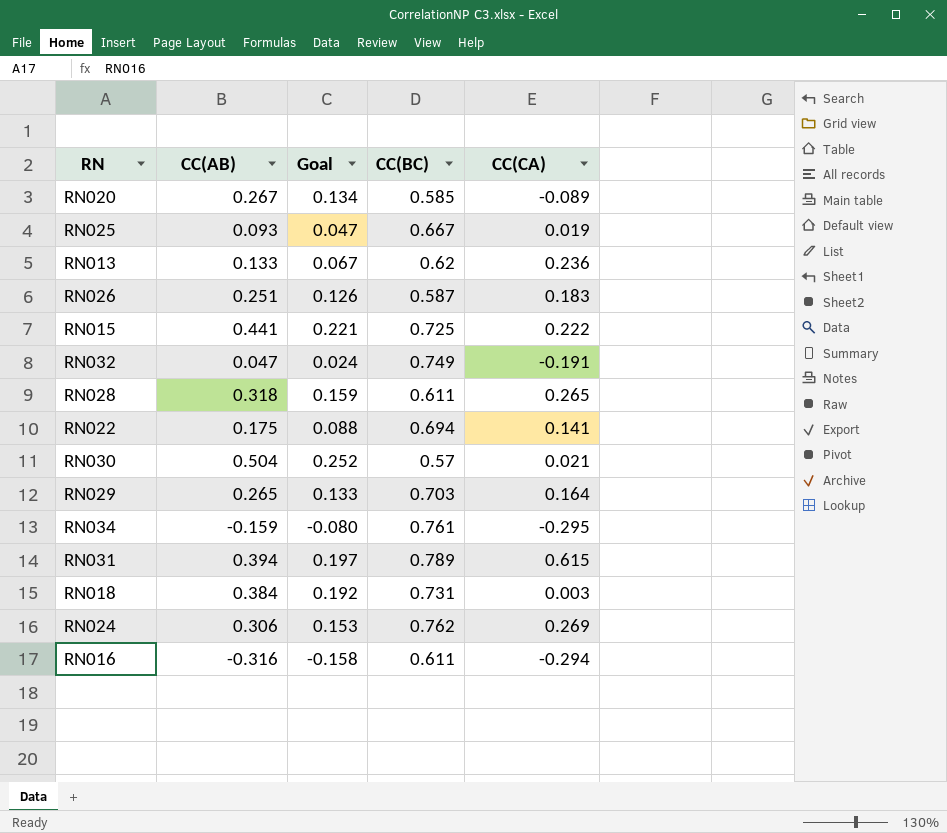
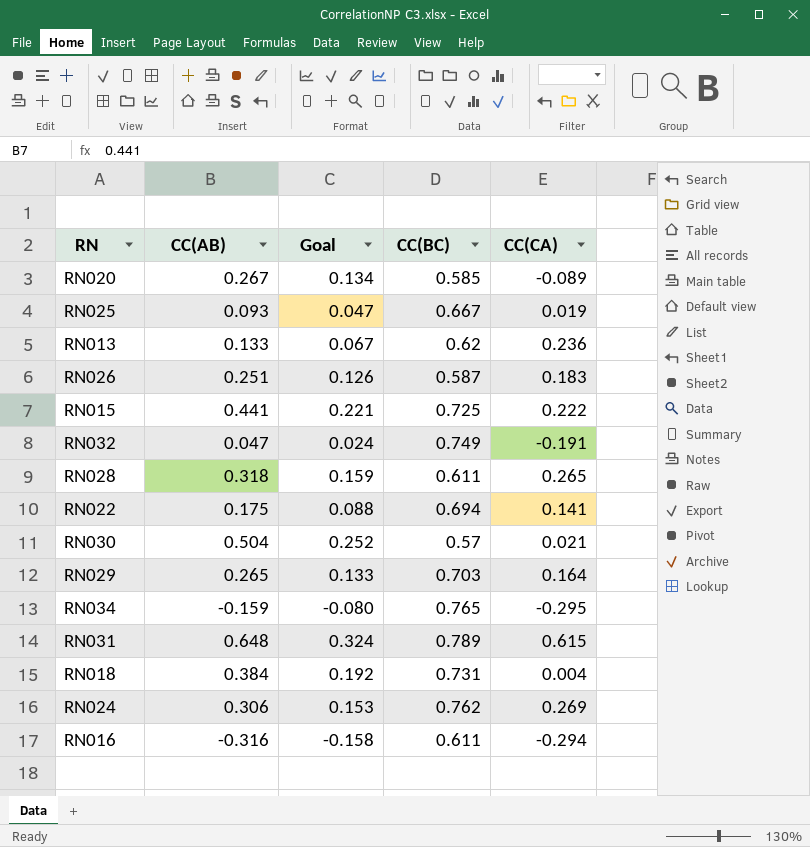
RN034 | CC(BC): 0.761 -> 0.765
RN031 | CC(AB): 0.394 -> 0.648
RN031 | Goal: 0.197 -> 0.324
RN018 | CC(CA): 0.003 -> 0.004

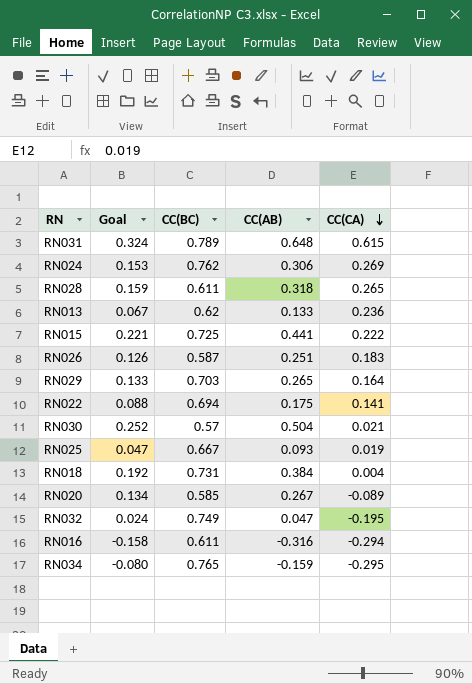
row order: none -> CC(CA) descending
column CC(AB) | position: 2 -> 4
RN032 | CC(CA): -0.191 -> -0.195

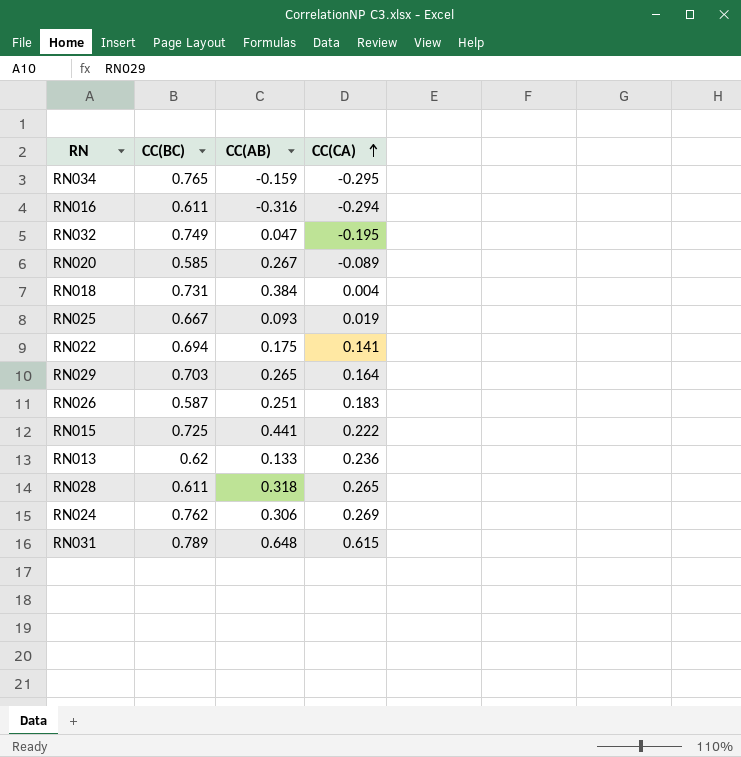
row order: CC(CA) descending -> CC(CA) ascending
column Goal | formula: [CC(AB)] * 0.5 -> none
row RN030: 0.252 | 0.57 | 0.504 | 0.021 -> none

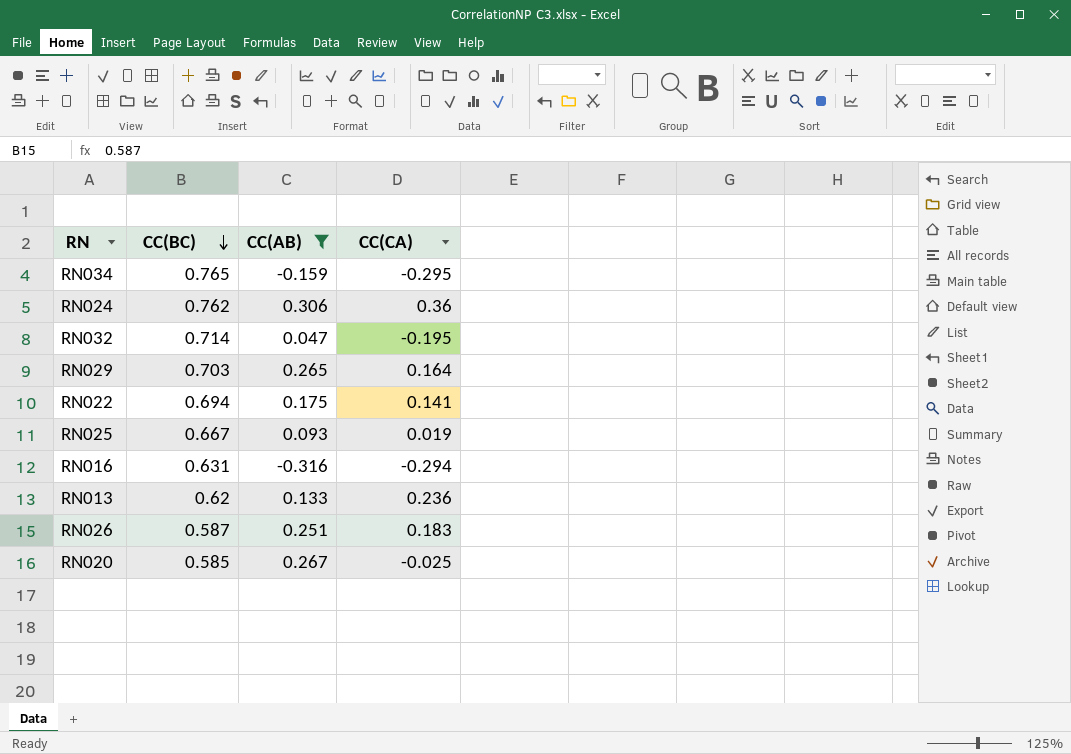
filter: none -> CC(AB) <= 0.306
row order: CC(CA) ascending -> CC(BC) descending
RN024 | CC(CA): 0.269 -> 0.36
RN032 | CC(BC): 0.749 -> 0.714
RN016 | CC(BC): 0.611 -> 0.631
RN020 | CC(CA): -0.089 -> -0.025

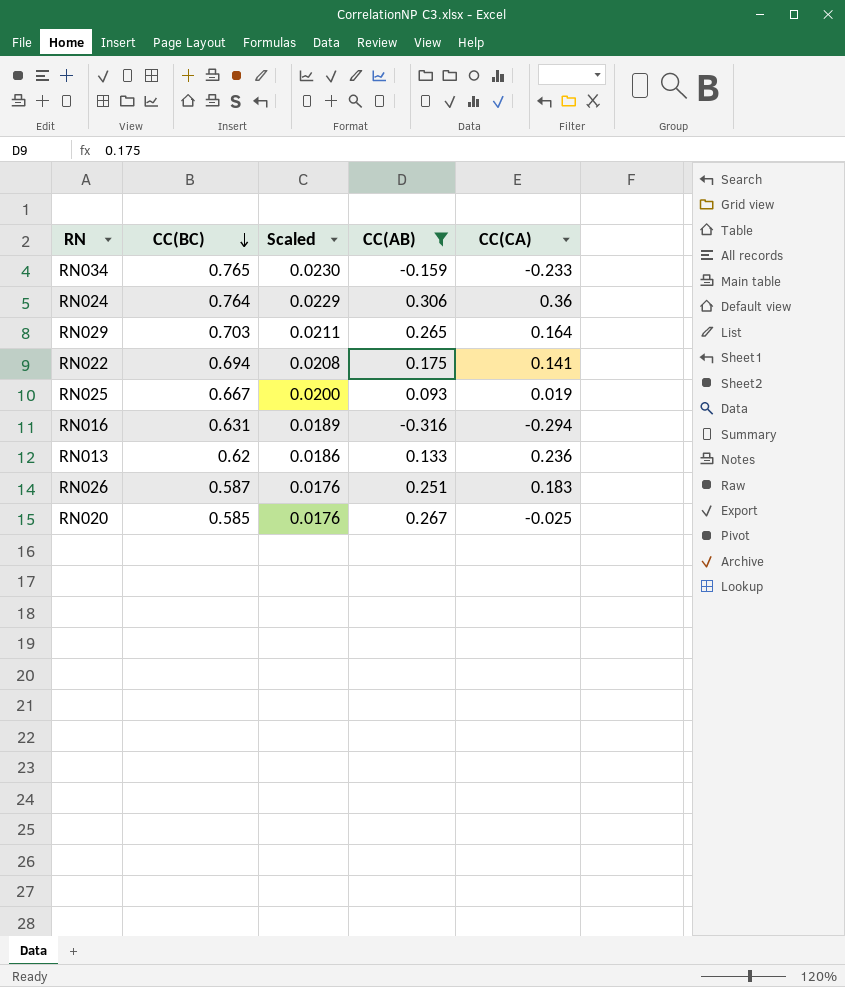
column Scaled | formula: none -> [CC(BC)] * 0.03
row RN032: 0.714 | 0.047 | -0.195 -> none
RN034 | CC(CA): -0.295 -> -0.233
RN024 | CC(BC): 0.762 -> 0.764

